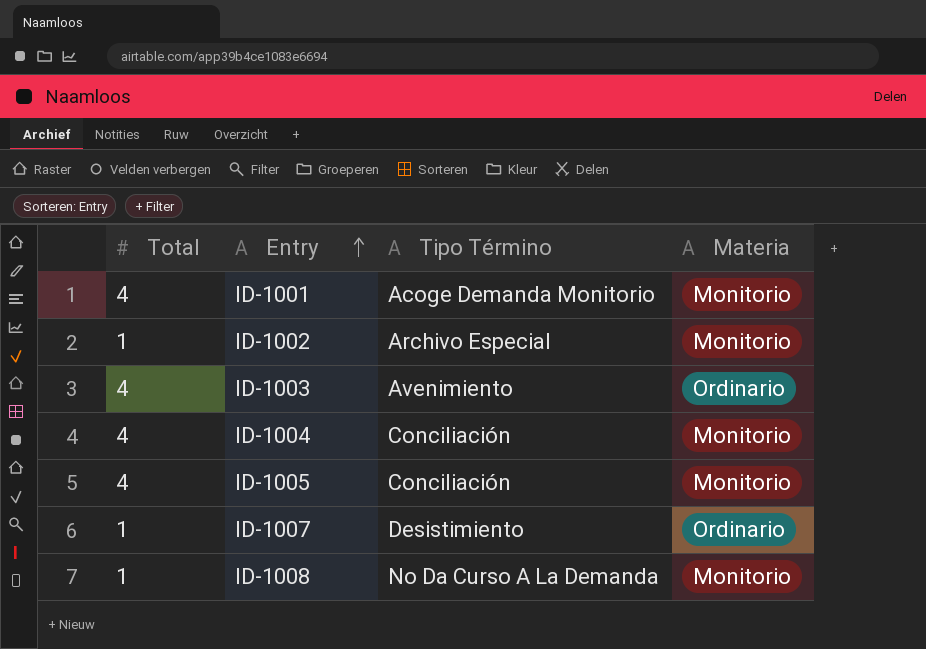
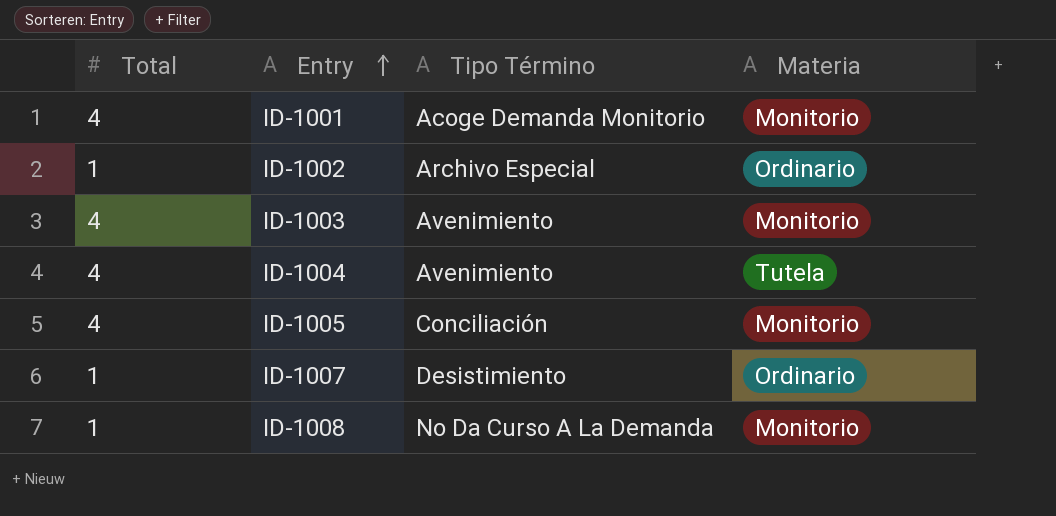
ID-1002 | Materia: Monitorio -> Ordinario
ID-1003 | Materia: Ordinario -> Monitorio
ID-1004 | Tipo Término: Conciliación -> Avenimiento
ID-1004 | Materia: Monitorio -> Tutela

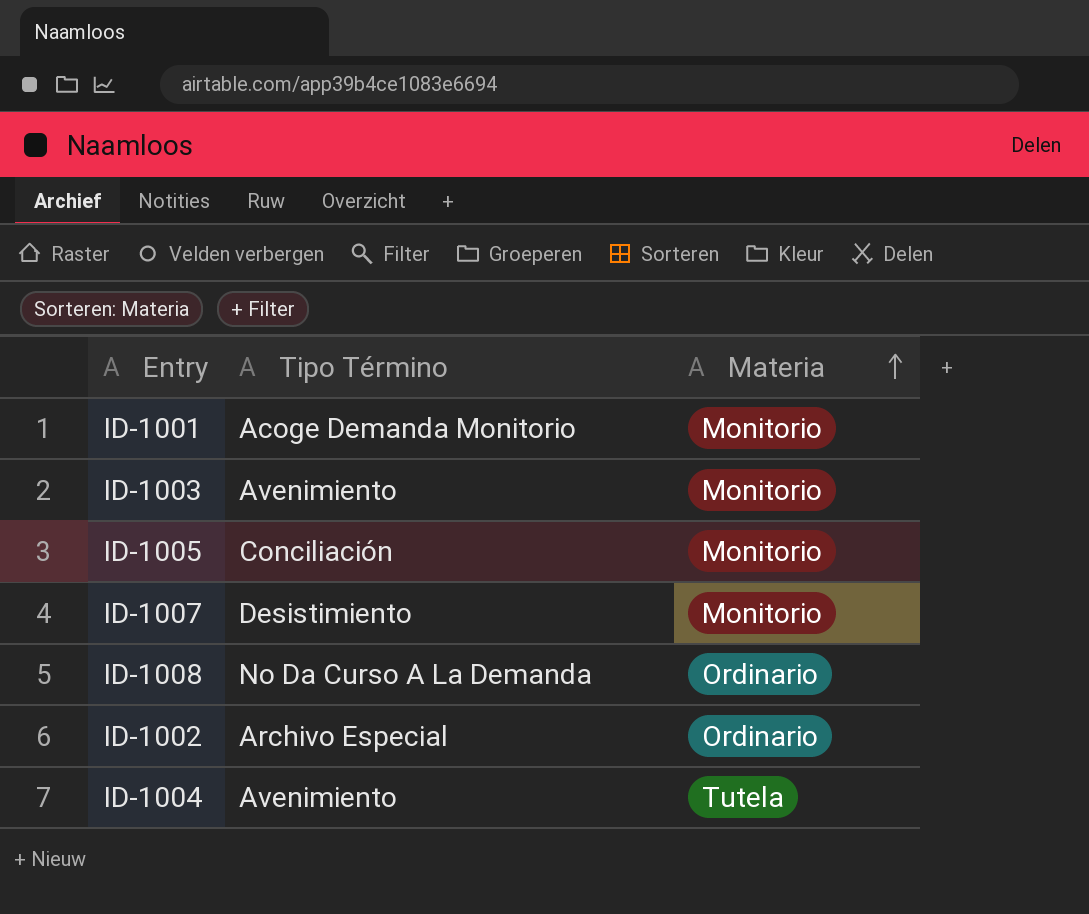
row order: Entry ascending -> Materia ascending
column Total | position: 1 -> none
ID-1007 | Materia: Ordinario -> Monitorio
ID-1008 | Materia: Monitorio -> Ordinario

